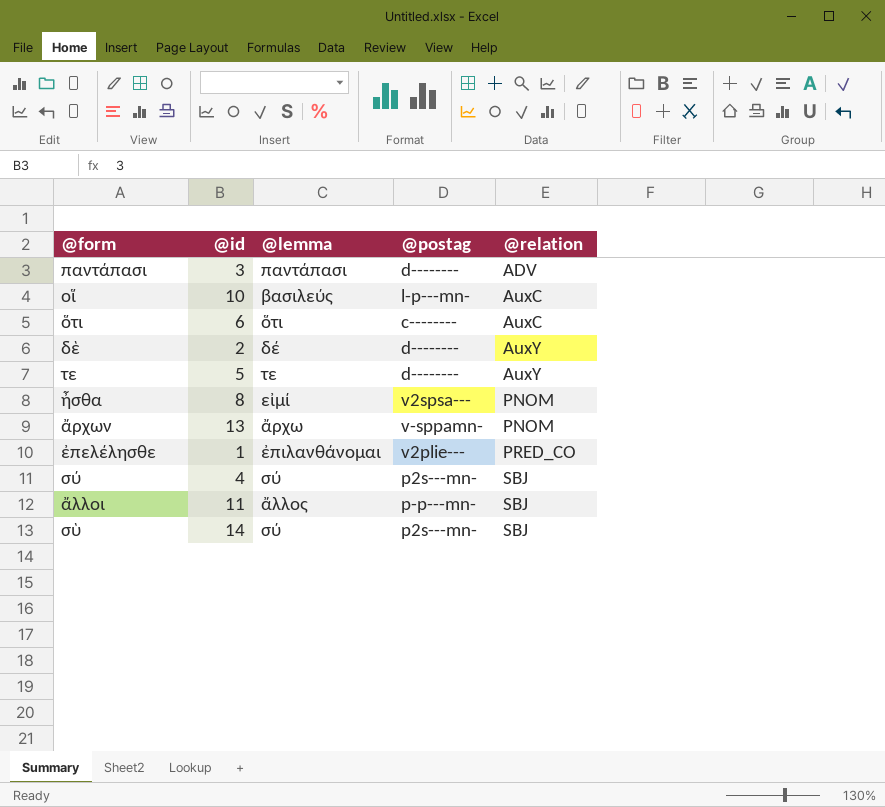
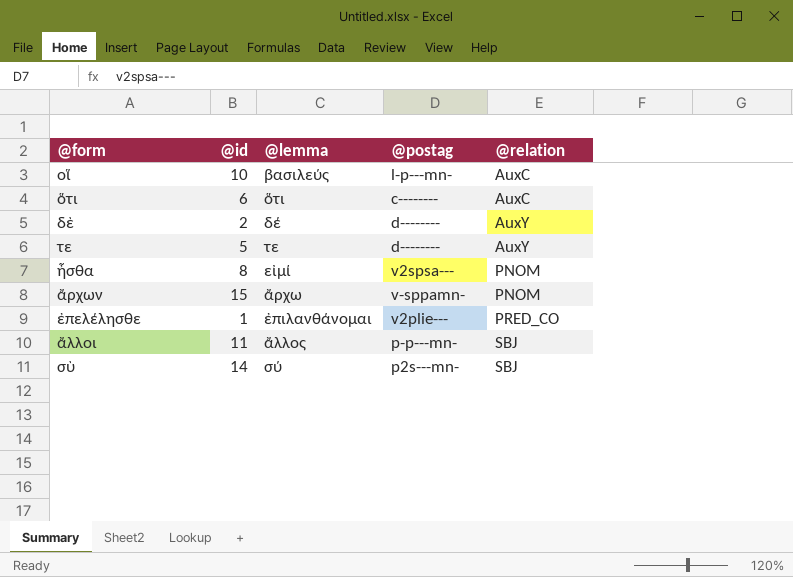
row παντάπασι: 3 | παντάπασι | d-------- | ADV -> none
row σύ: 4 | σύ | p2s---mn- | SBJ -> none
ἄρχων | @id: 13 -> 15

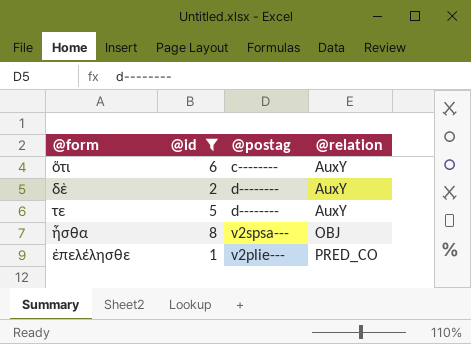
filter: none -> @id <= 8
column @lemma | position: 3 -> none
ὅτι | @relation: AuxC -> AuxY
ἦσθα | @relation: PNOM -> OBJ

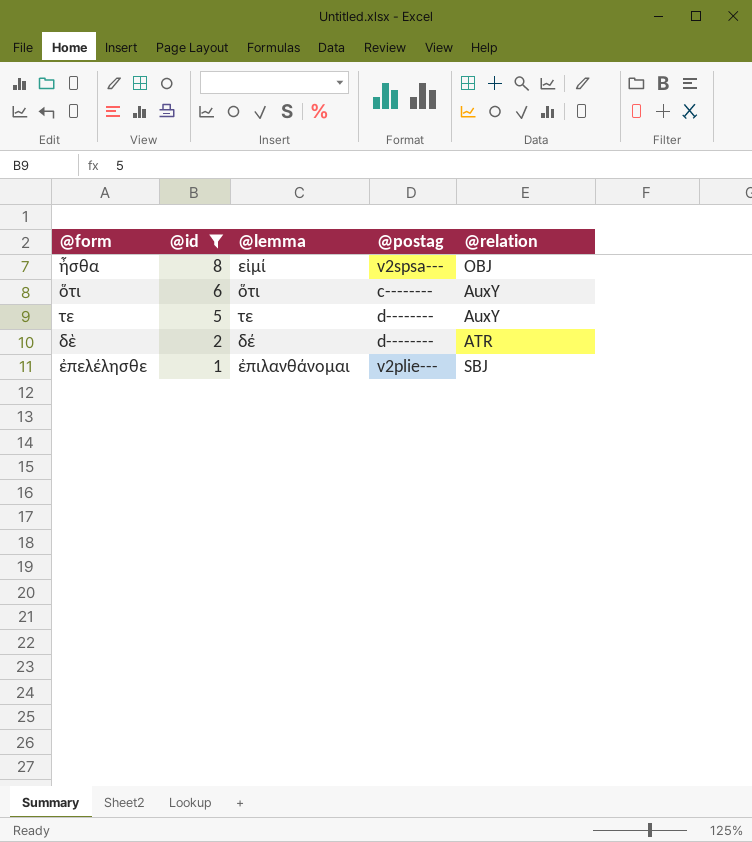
row order: @relation ascending -> @id descending
column @lemma | position: none -> 3
δὲ | @relation: AuxY -> ATR
ἐπελέλησθε | @relation: PRED_CO -> SBJ

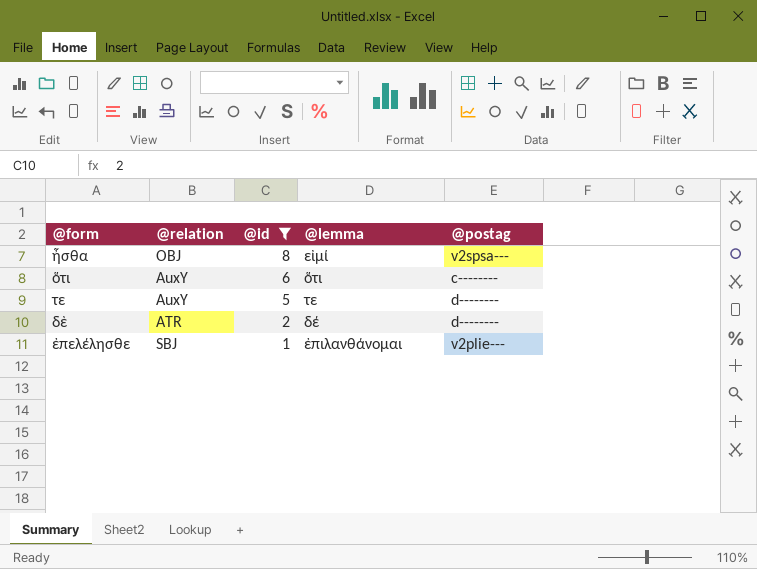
column @relation | position: 5 -> 2

